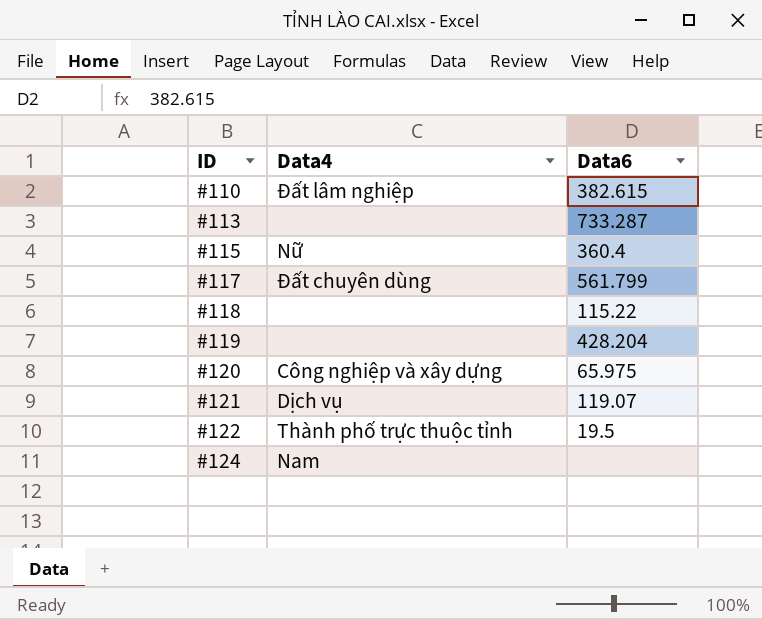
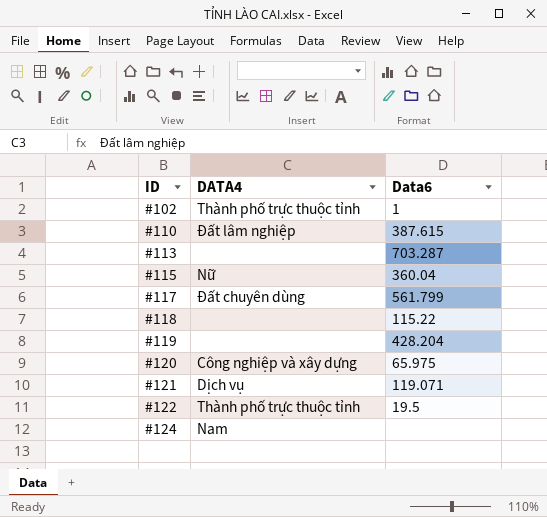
column name: Data4 -> DATA4
row #102: none -> Thành phố trực thuộc tỉnh | 1
#110 | Data6: 382.615 -> 387.615
#113 | Data6: 733.287 -> 703.287
#115 | Data6: 360.4 -> 360.04
#121 | Data6: 119.07 -> 119.071

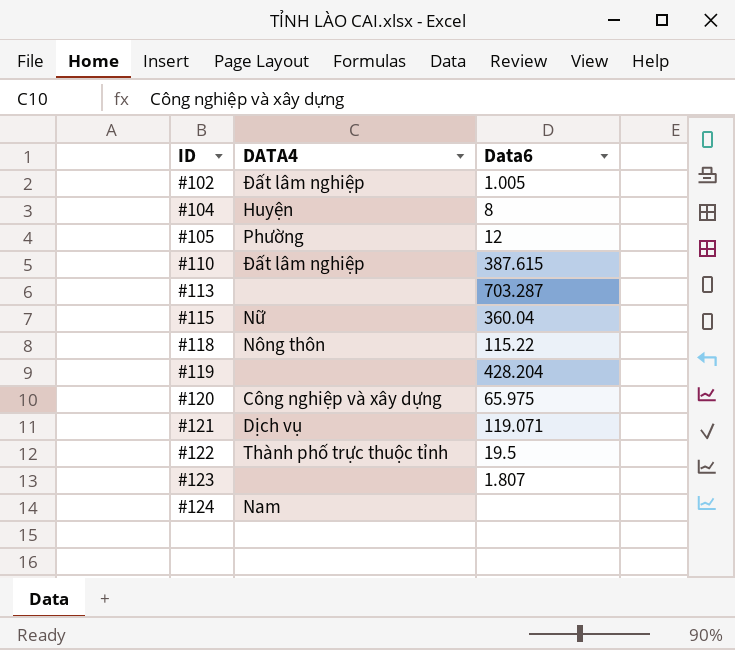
row #117: Đất chuyên dùng | 561.799 -> none
#102 | DATA4: Thành phố trực thuộc tỉnh -> Đất lâm nghiệp
#102 | Data6: 1 -> 1.005
row #104: none -> Huyện | 8
row #105: none -> Phường | 12
#118 | DATA4: none -> Nông thôn
row #123: none -> none | 1.807

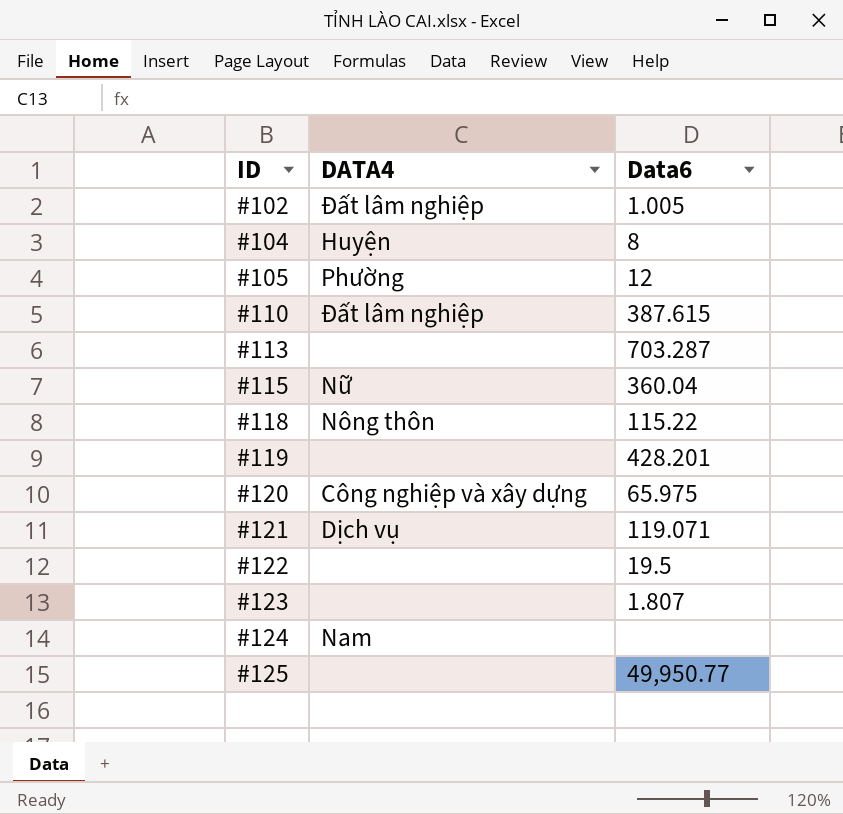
#119 | Data6: 428.204 -> 428.201
#122 | DATA4: Thành phố trực thuộc tỉnh -> none
row #125: none -> none | 49,950.77

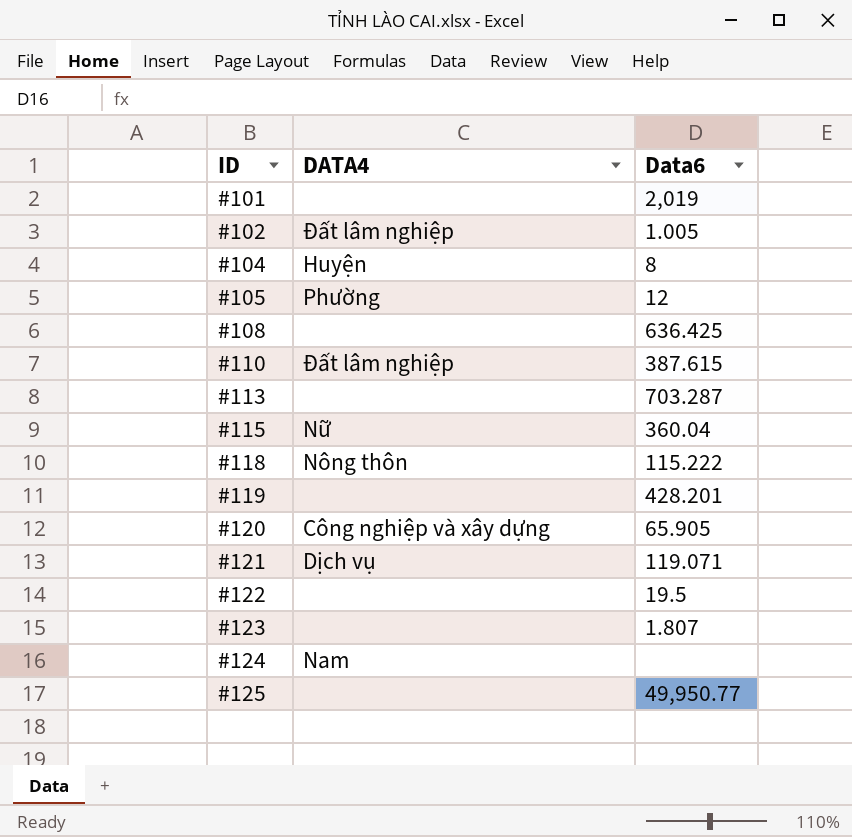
row #101: none -> none | 2,019
row #108: none -> none | 636.425
#118 | Data6: 115.22 -> 115.222
#120 | Data6: 65.975 -> 65.905

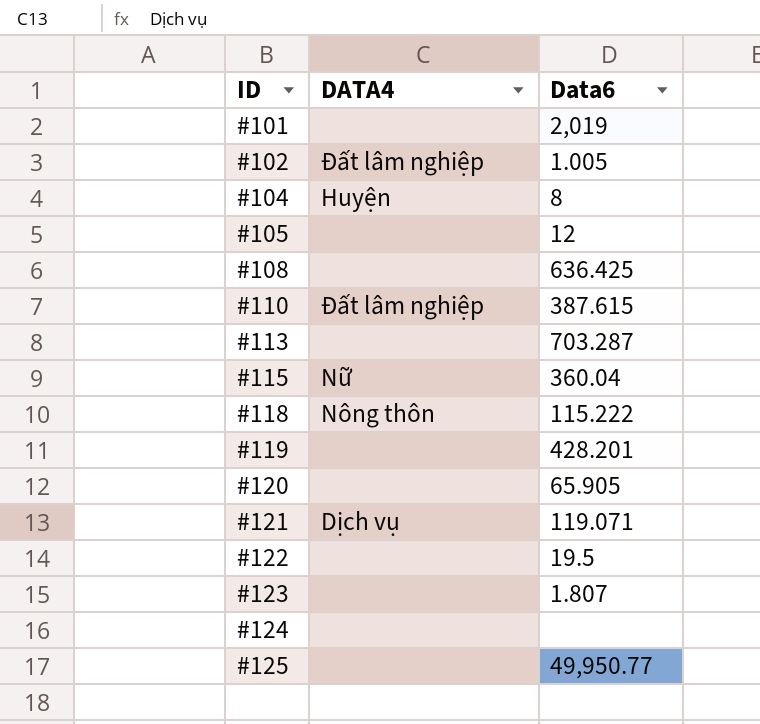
#105 | DATA4: Phường -> none
#120 | DATA4: Công nghiệp và xây dựng -> none
#124 | DATA4: Nam -> none

